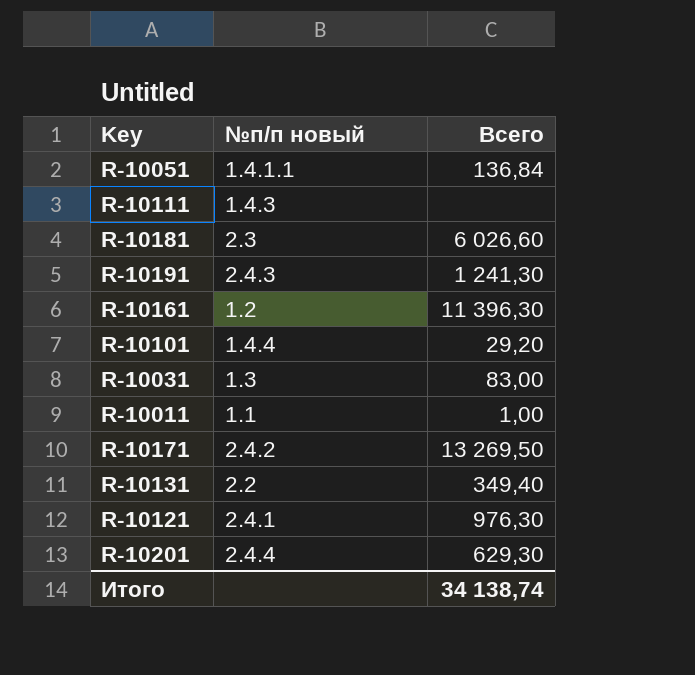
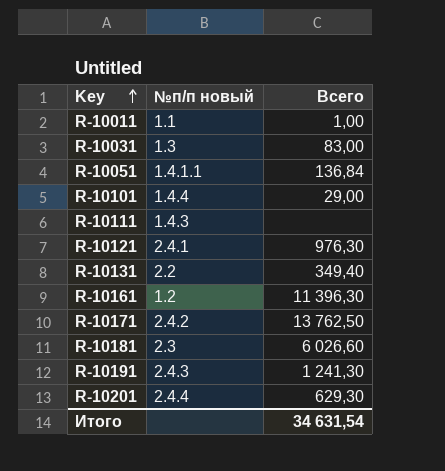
row order: none -> Key ascending
R-10101 | Всего: 29,20 -> 29,00
R-10171 | Всего: 13 269,50 -> 13 762,50
Итого | Всего: 34 138,74 -> 34 631,54

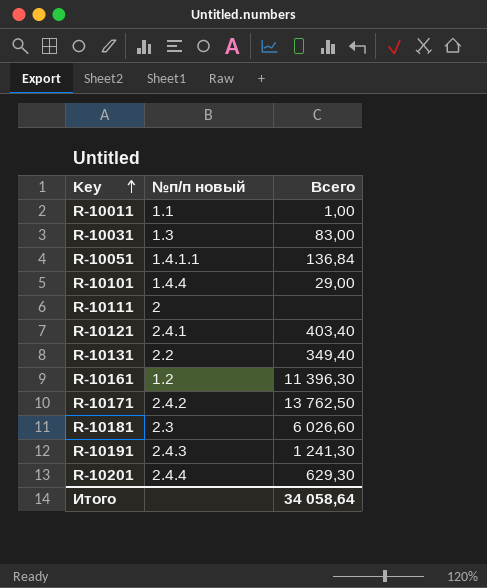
R-10111 | №п/п новый: 1.4.3 -> 2
R-10121 | Всего: 976,30 -> 403,40
Итого | Всего: 34 631,54 -> 34 058,64

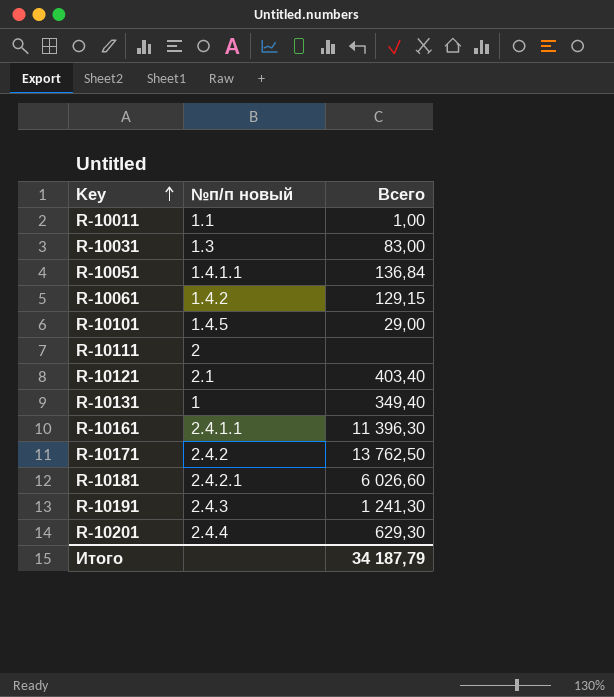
row R-10061: none -> 1.4.2 | 129,15
R-10101 | №п/п новый: 1.4.4 -> 1.4.5
R-10121 | №п/п новый: 2.4.1 -> 2.1
R-10131 | №п/п новый: 2.2 -> 1
R-10161 | №п/п новый: 1.2 -> 2.4.1.1
R-10181 | №п/п новый: 2.3 -> 2.4.2.1
Итого | Всего: 34 058,64 -> 34 187,79

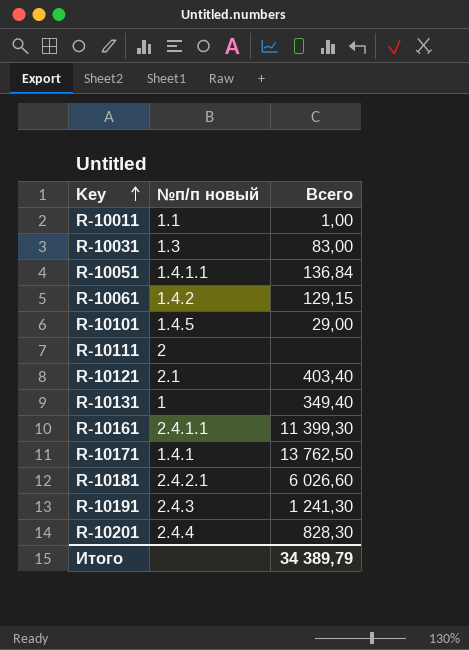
R-10161 | Всего: 11 396,30 -> 11 399,30
R-10171 | №п/п новый: 2.4.2 -> 1.4.1
R-10201 | Всего: 629,30 -> 828,30
Итого | Всего: 34 187,79 -> 34 389,79

